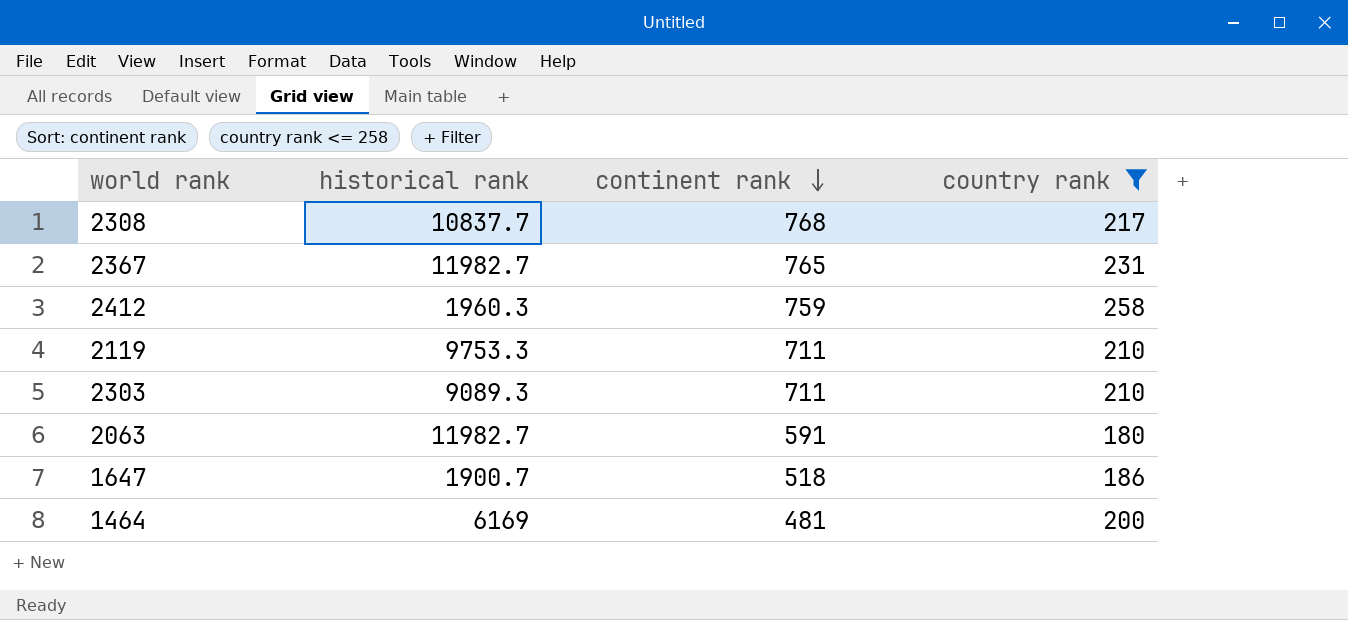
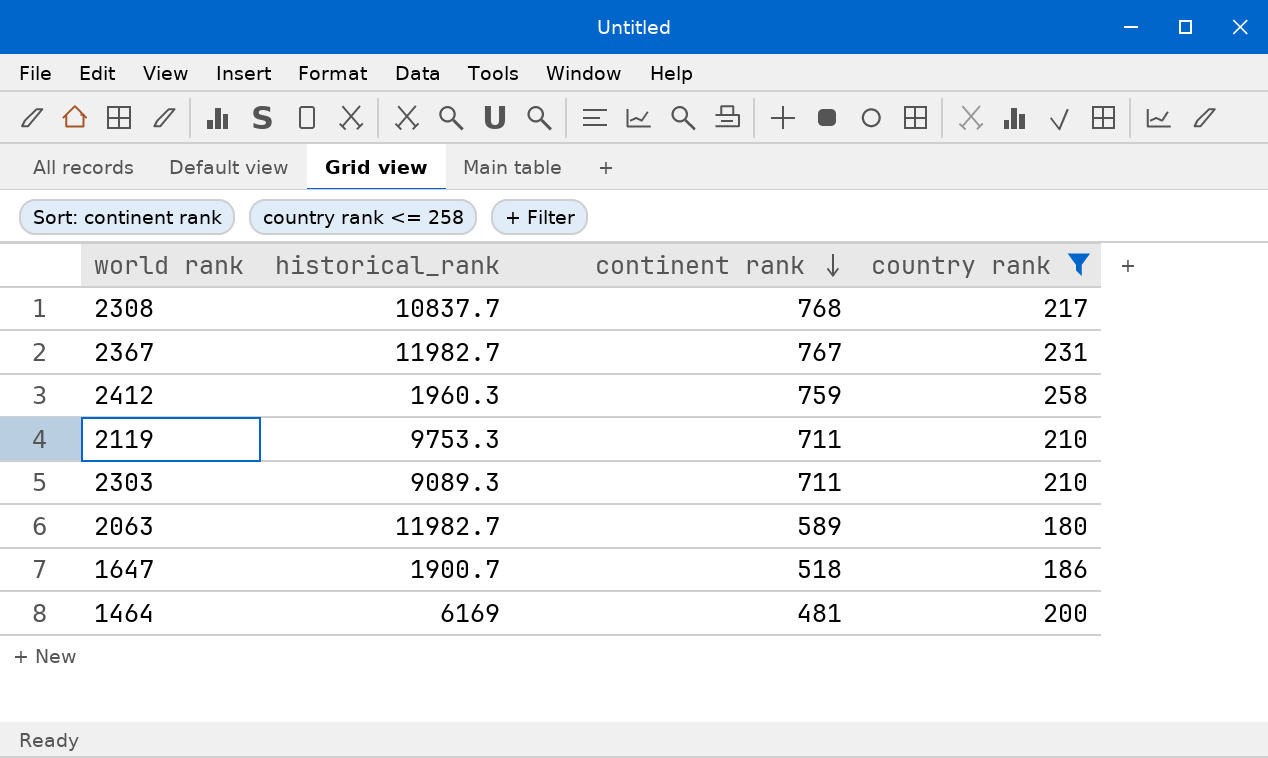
column name: historical rank -> historical_rank
2367 | continent rank: 765 -> 767
2063 | continent rank: 591 -> 589

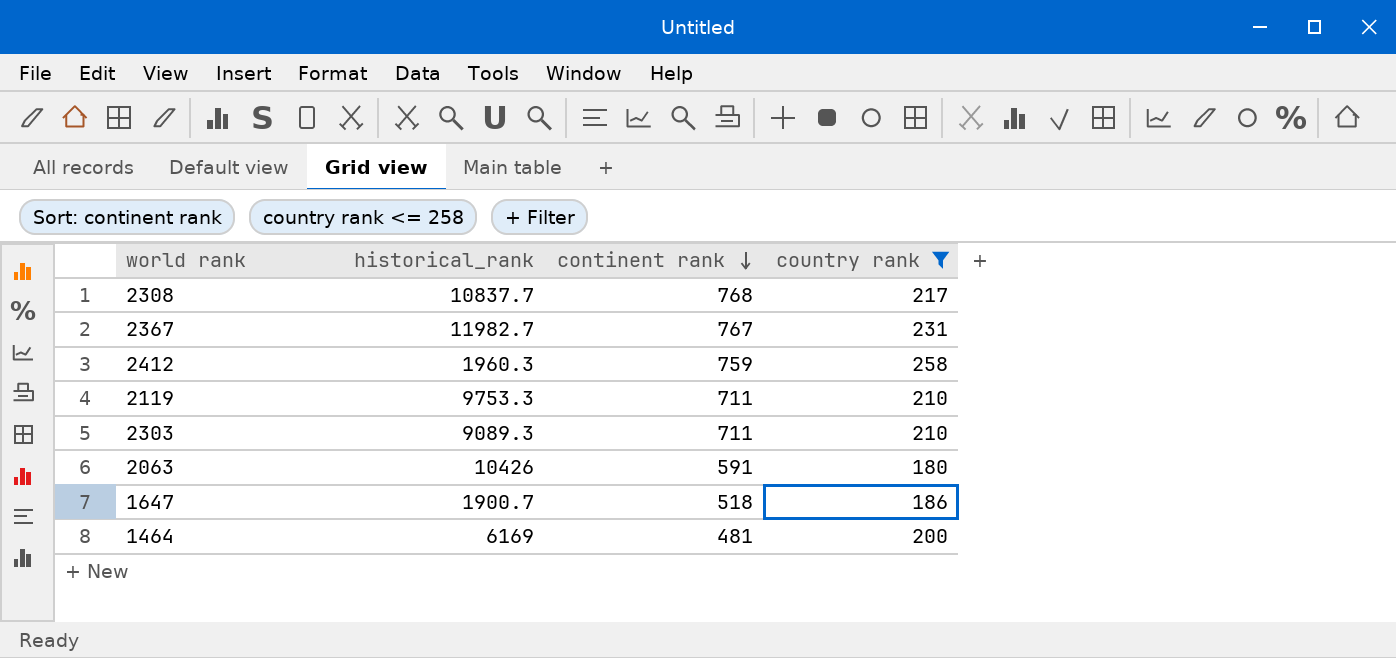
2063 | historical_rank: 11982.7 -> 10426
2063 | continent rank: 589 -> 591

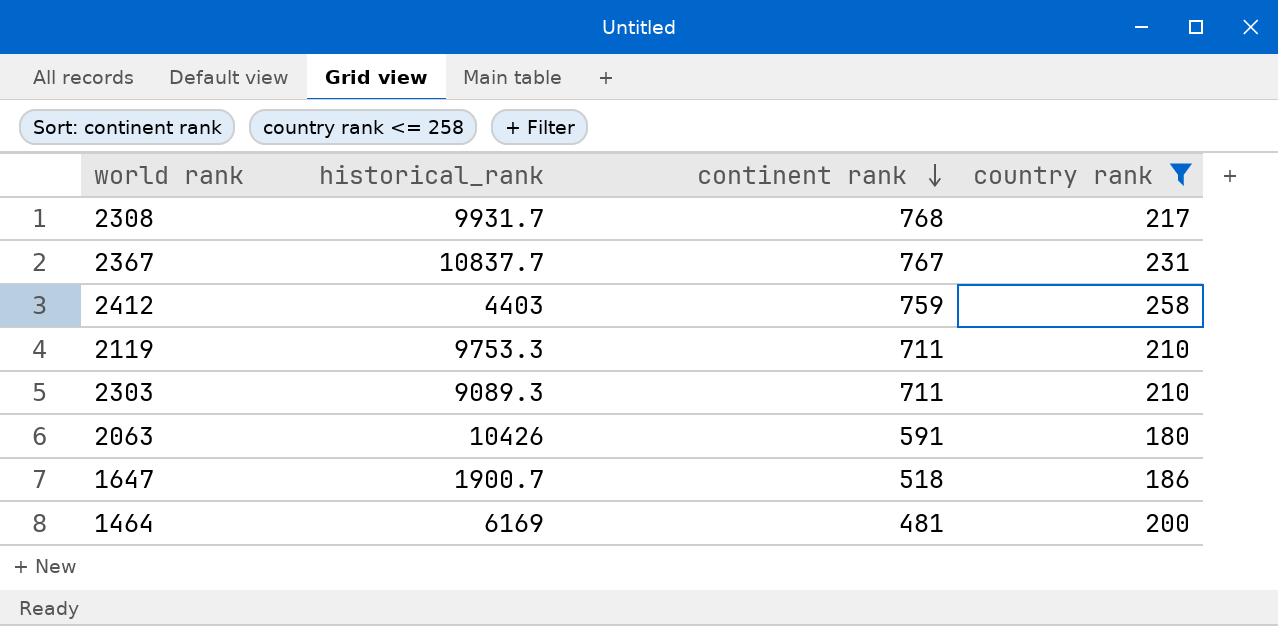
2308 | historical_rank: 10837.7 -> 9931.7
2367 | historical_rank: 11982.7 -> 10837.7
2412 | historical_rank: 1960.3 -> 4403

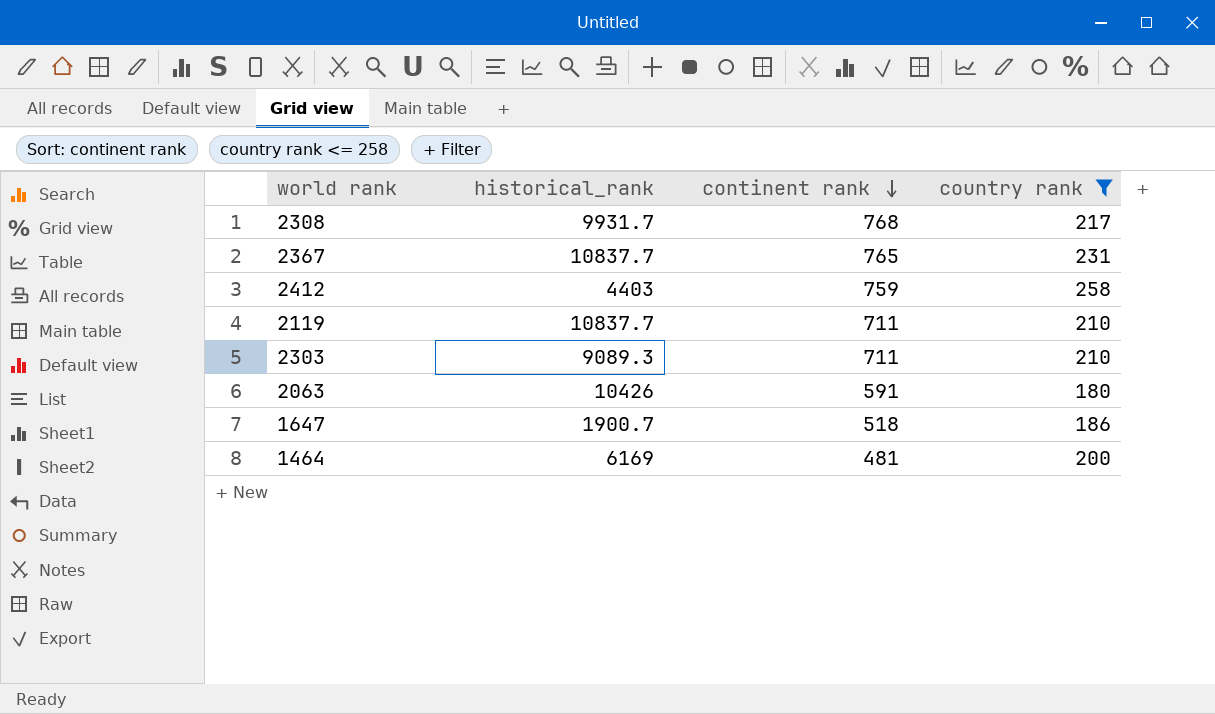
2367 | continent rank: 767 -> 765
2119 | historical_rank: 9753.3 -> 10837.7

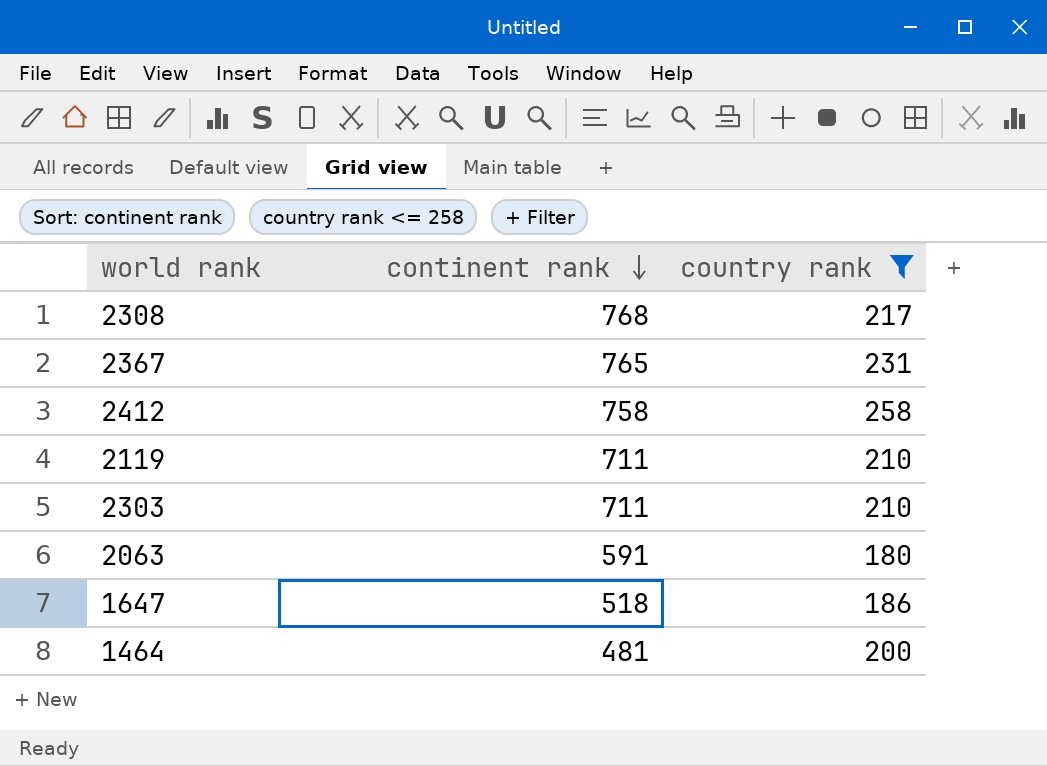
column historical_rank | position: 2 -> none
2412 | continent rank: 759 -> 758

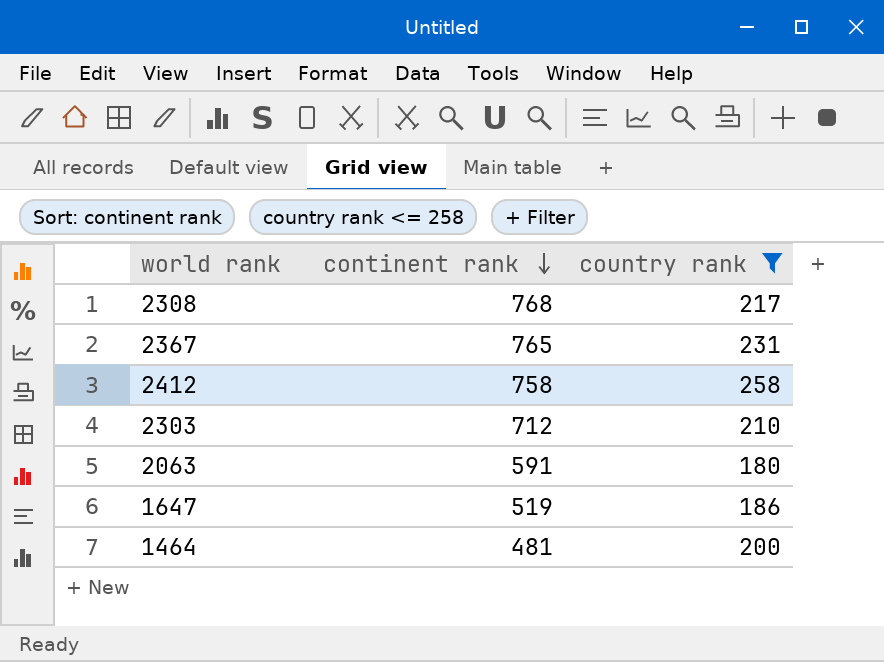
row 2119: 711 | 210 -> none
2303 | continent rank: 711 -> 712
1647 | continent rank: 518 -> 519

